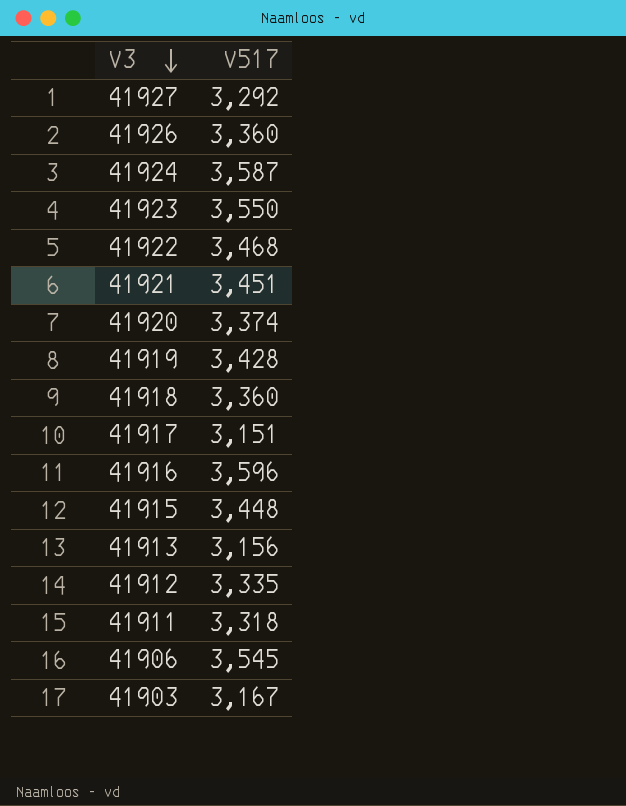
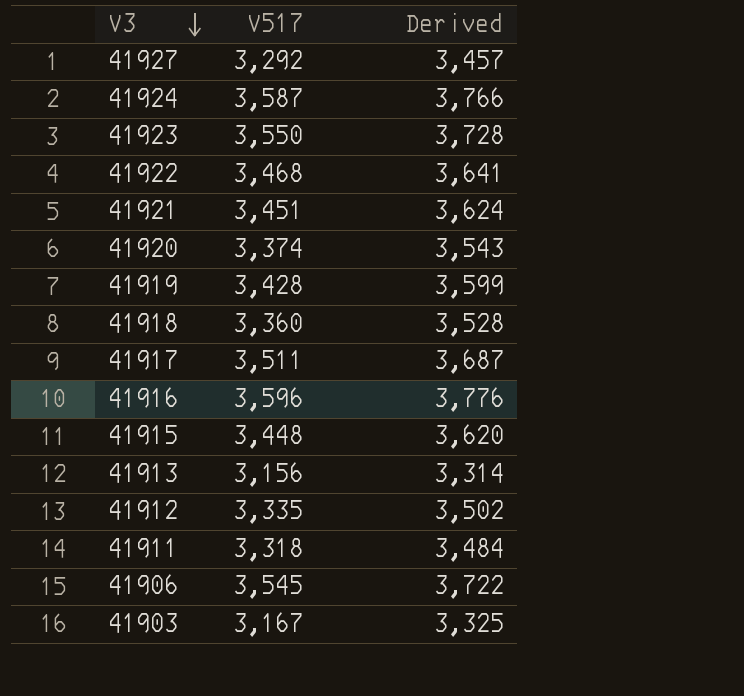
column Derived | formula: none -> [V517] * 1.05
row 41926: 3,360 -> none
41917 | V517: 3,151 -> 3,511

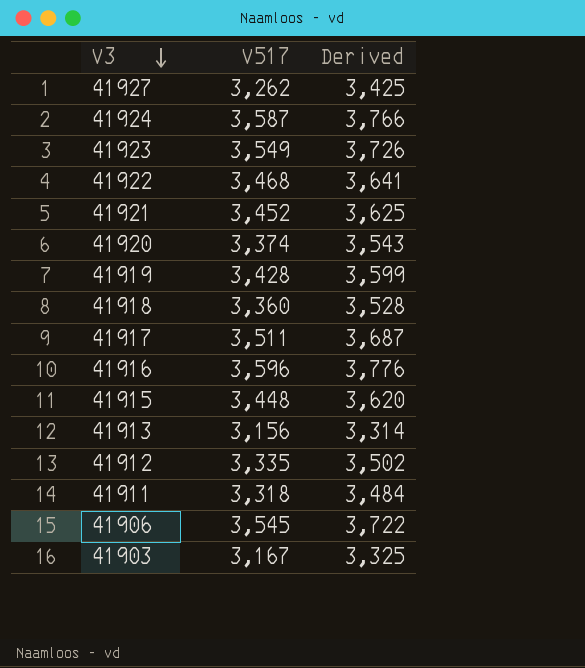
41927 | V517: 3,292 -> 3,262
41927 | Derived: 3,457 -> 3,425
41923 | V517: 3,550 -> 3,549
41923 | Derived: 3,728 -> 3,726
41921 | V517: 3,451 -> 3,452
41921 | Derived: 3,624 -> 3,625

